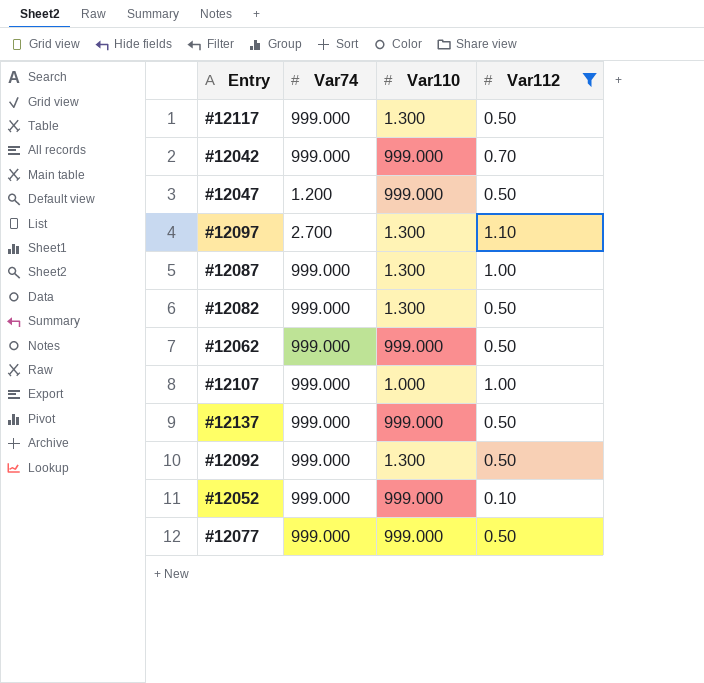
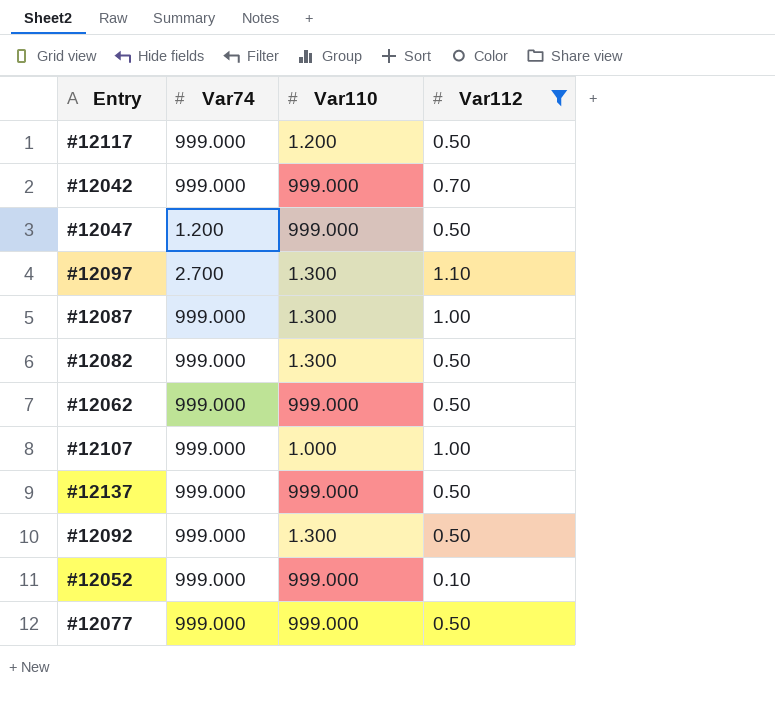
#12117 | Var110: 1.300 -> 1.200

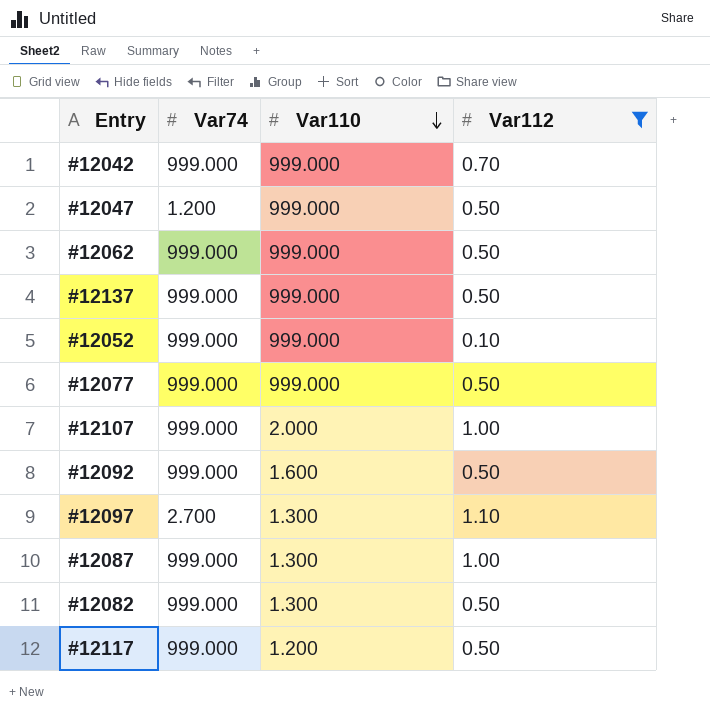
row order: none -> Var110 descending
#12107 | Var110: 1.000 -> 2.000
#12092 | Var110: 1.300 -> 1.600

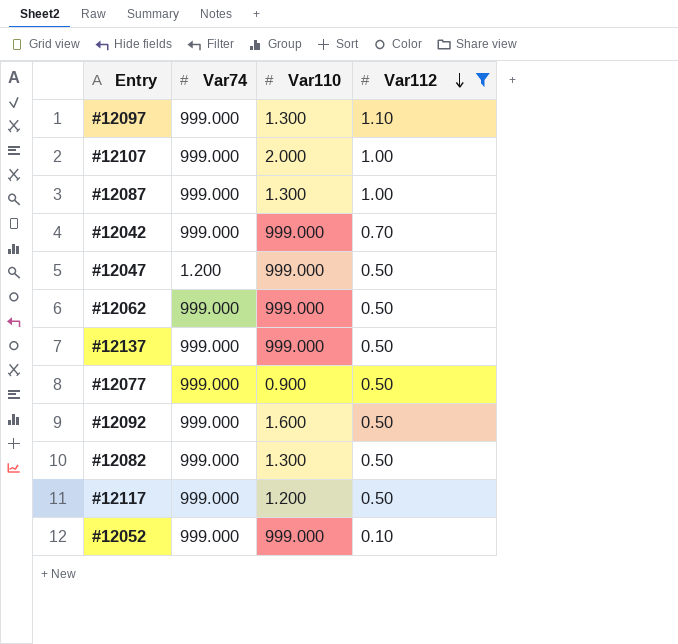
row order: Var110 descending -> Var112 descending
#12097 | Var74: 2.700 -> 999.000
#12077 | Var110: 999.000 -> 0.900

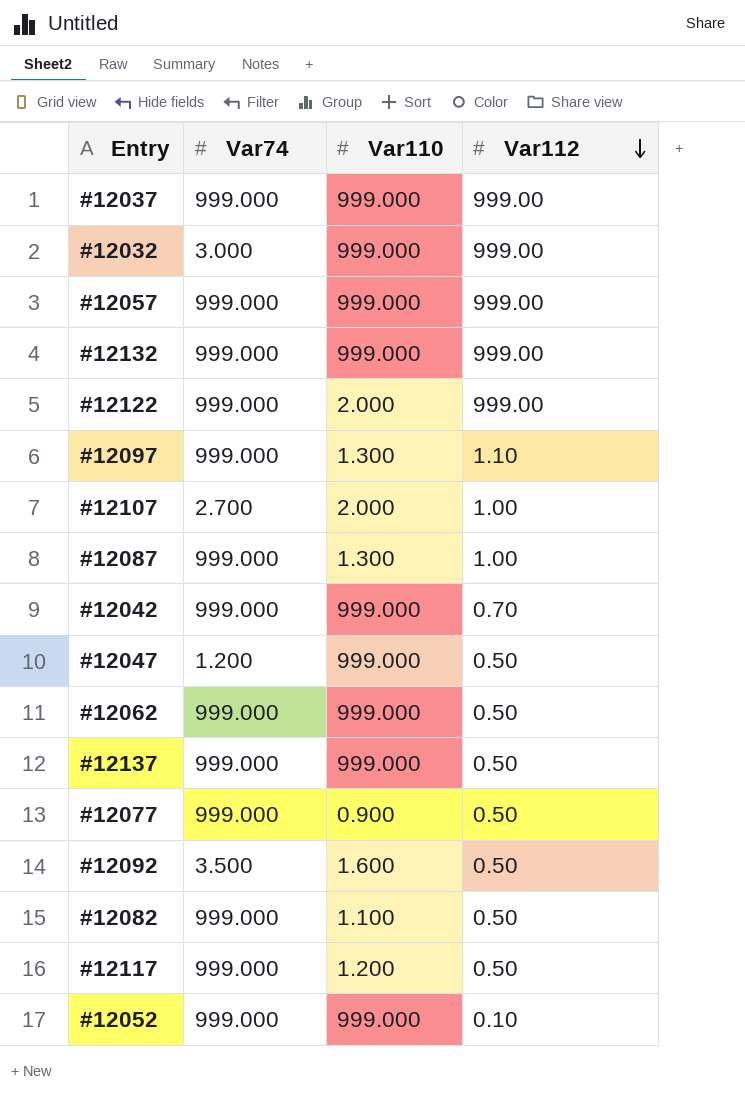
filter: Var112 != 999.00 -> none
#12107 | Var74: 999.000 -> 2.700
#12092 | Var74: 999.000 -> 3.500
#12082 | Var110: 1.300 -> 1.100

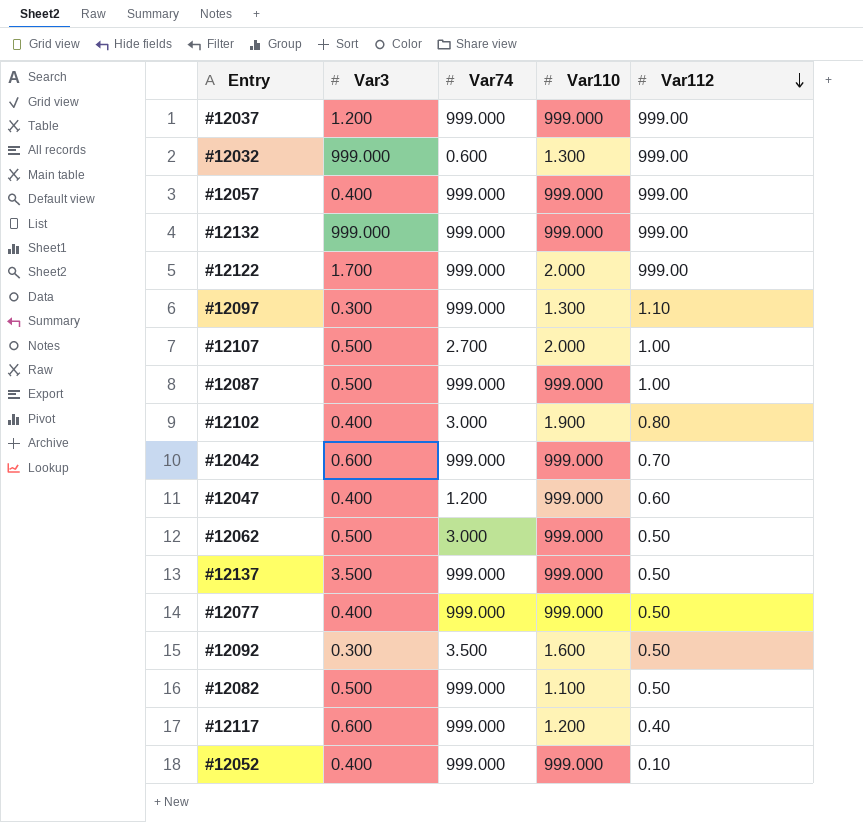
column Var3 | position: none -> 2
#12032 | Var74: 3.000 -> 0.600
#12032 | Var110: 999.000 -> 1.300
#12087 | Var110: 1.300 -> 999.000
row #12102: none -> 0.400 | 3.000 | 1.900 | 0.80
#12047 | Var112: 0.50 -> 0.60
#12062 | Var74: 999.000 -> 3.000
#12077 | Var110: 0.900 -> 999.000
#12117 | Var112: 0.50 -> 0.40

